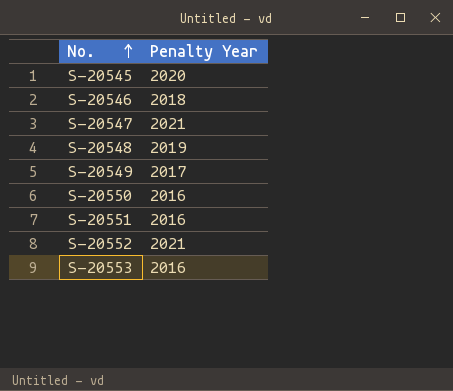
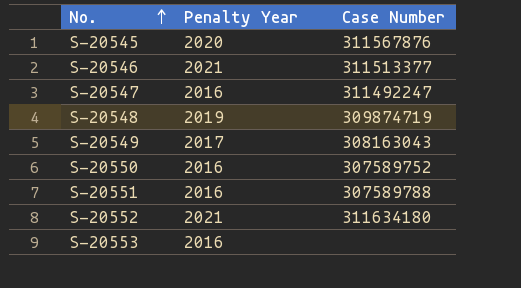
column Case Number | position: none -> 3
S-20546 | Penalty Year: 2018 -> 2021
S-20547 | Penalty Year: 2021 -> 2016

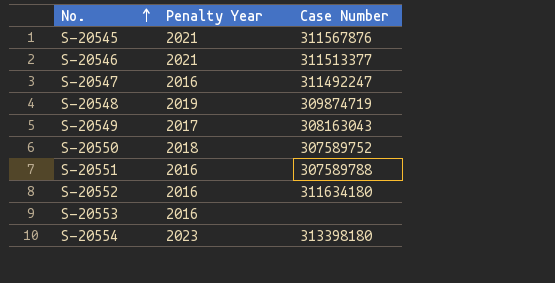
S-20545 | Penalty Year: 2020 -> 2021
S-20550 | Penalty Year: 2016 -> 2018
S-20552 | Penalty Year: 2021 -> 2016
row S-20554: none -> 2023 | 313398180

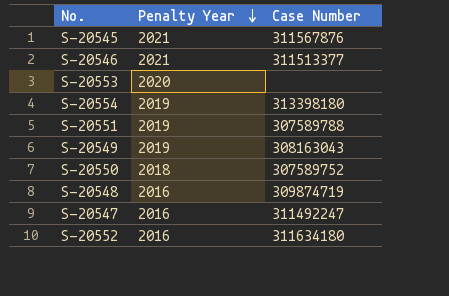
row order: No. ascending -> Penalty Year descending
S-20553 | Penalty Year: 2016 -> 2020
S-20554 | Penalty Year: 2023 -> 2019
S-20551 | Penalty Year: 2016 -> 2019
S-20549 | Penalty Year: 2017 -> 2019
S-20548 | Penalty Year: 2019 -> 2016

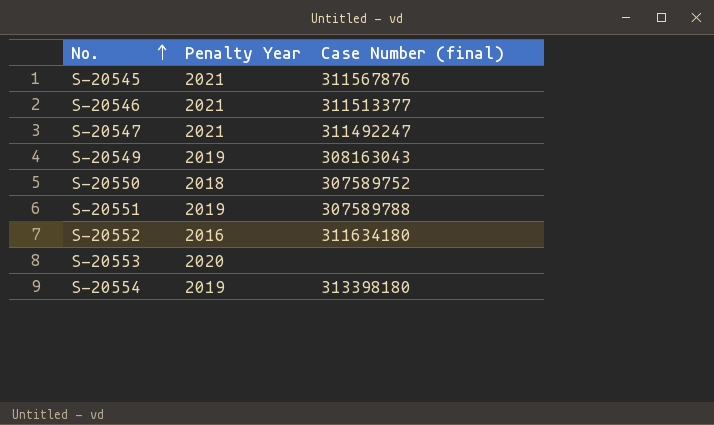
row order: Penalty Year descending -> No. ascending
column name: Case Number -> Case Number (final)
row S-20548: 2016 | 309874719 -> none
S-20547 | Penalty Year: 2016 -> 2021

